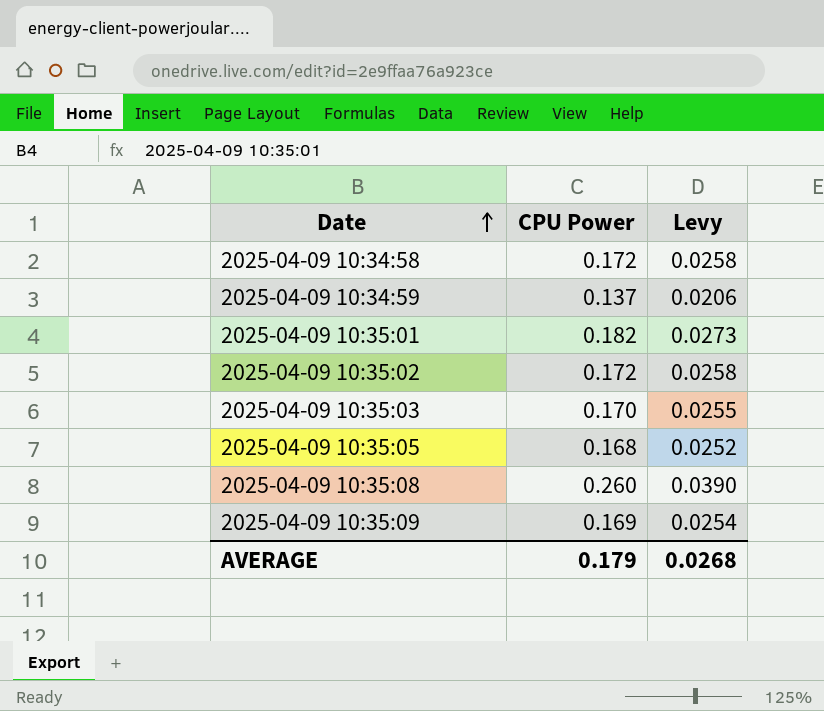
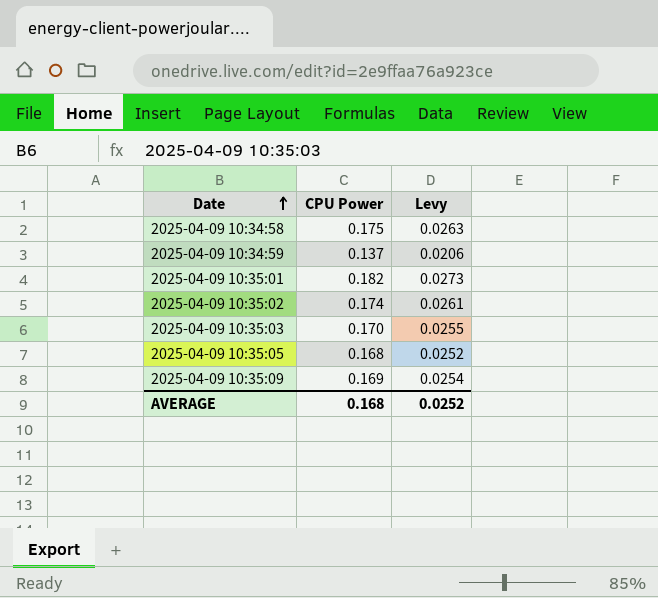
row 2025-04-09 10:35:08: 0.260 | 0.0390 -> none
2025-04-09 10:34:58 | CPU Power: 0.172 -> 0.175
2025-04-09 10:34:58 | Levy: 0.0258 -> 0.0263
2025-04-09 10:35:02 | CPU Power: 0.172 -> 0.174
2025-04-09 10:35:02 | Levy: 0.0258 -> 0.0261
AVERAGE | CPU Power: 0.179 -> 0.168
AVERAGE | Levy: 0.0268 -> 0.0252

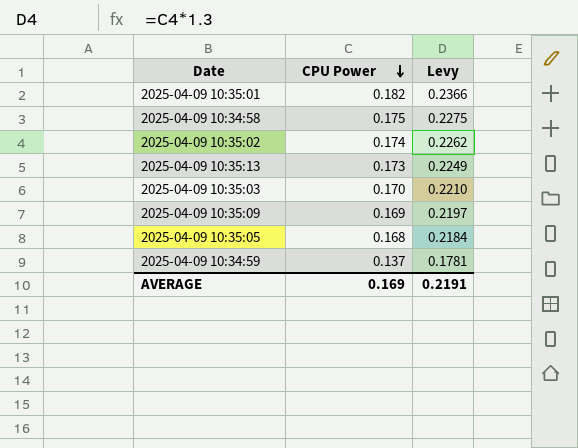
row order: Date ascending -> CPU Power descending
column Levy | formula: [CPU Power] * 0.15 -> [CPU Power] * 1.3
row 2025-04-09 10:35:13: none -> 0.173 | 0.2249
AVERAGE | CPU Power: 0.168 -> 0.169
AVERAGE | Levy: 0.0252 -> 0.2191

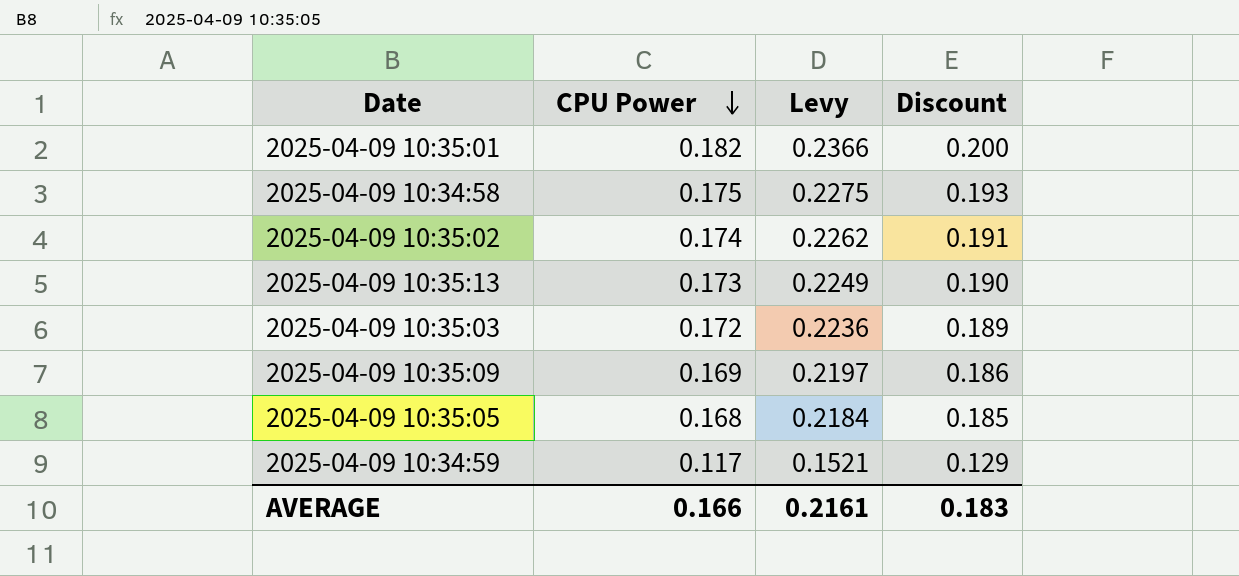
column Discount | formula: none -> [CPU Power] * 1.1
2025-04-09 10:35:03 | CPU Power: 0.170 -> 0.172
2025-04-09 10:35:03 | Levy: 0.2210 -> 0.2236
2025-04-09 10:34:59 | CPU Power: 0.137 -> 0.117
2025-04-09 10:34:59 | Levy: 0.1781 -> 0.1521
AVERAGE | CPU Power: 0.169 -> 0.166
AVERAGE | Levy: 0.2191 -> 0.2161

